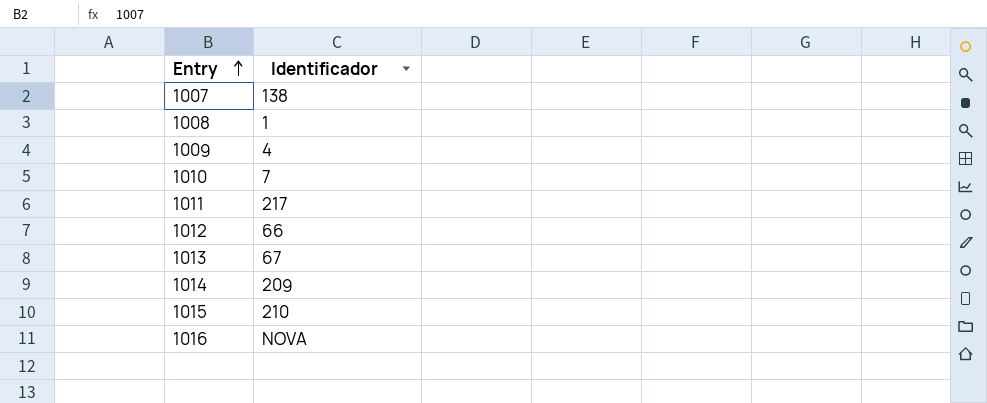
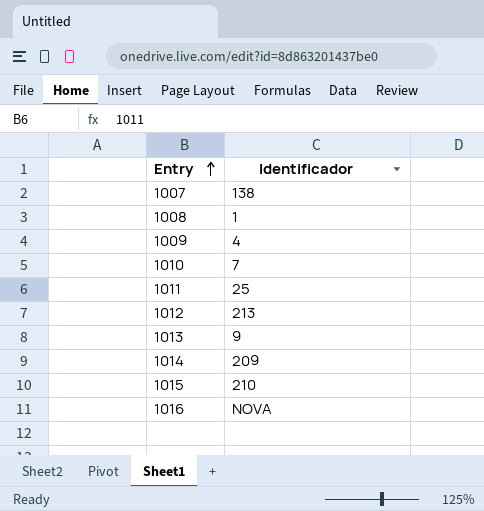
1011 | Identificador: 217 -> 25
1012 | Identificador: 66 -> 213
1013 | Identificador: 67 -> 9

